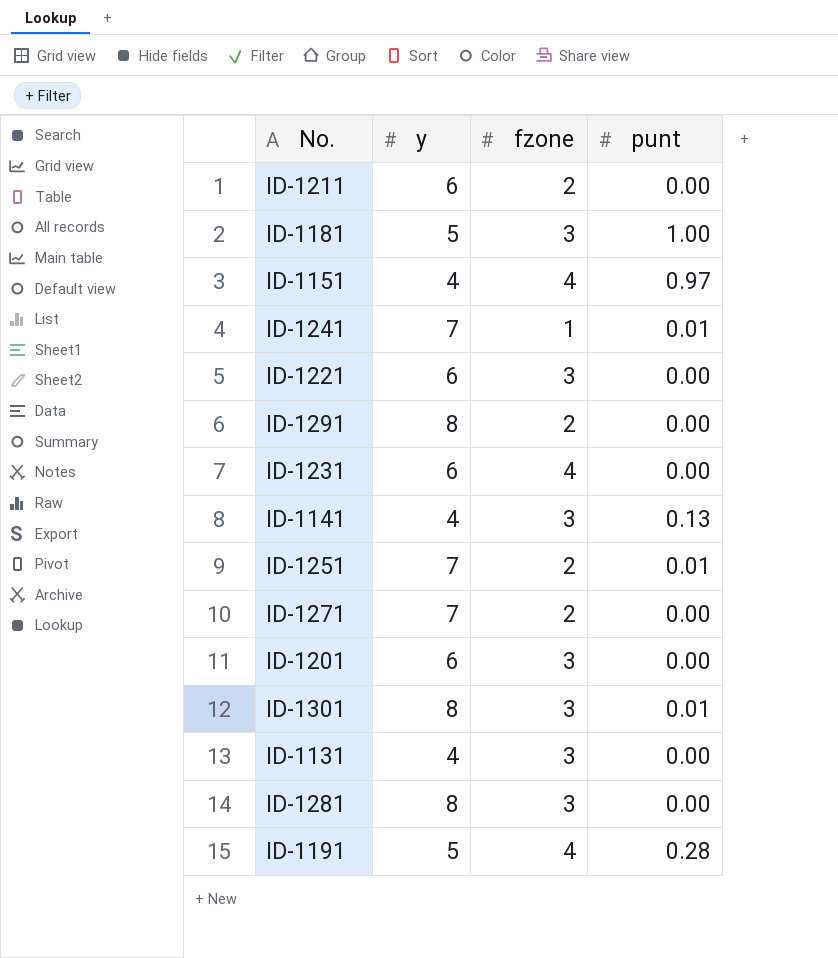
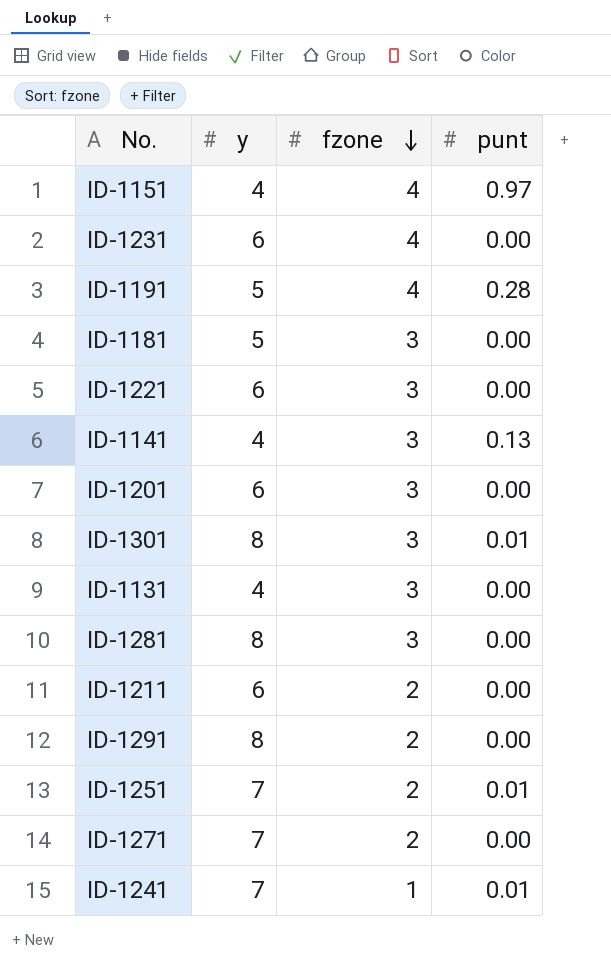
row order: none -> fzone descending
ID-1181 | punt: 1.00 -> 0.00

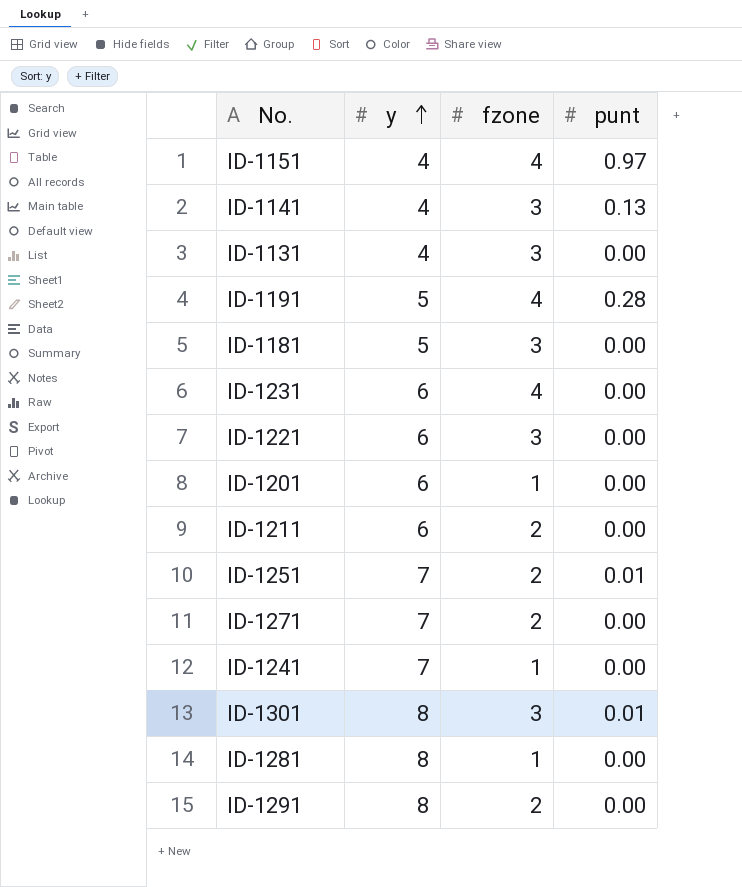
row order: fzone descending -> y ascending
ID-1201 | fzone: 3 -> 1
ID-1241 | punt: 0.01 -> 0.00
ID-1281 | fzone: 3 -> 1

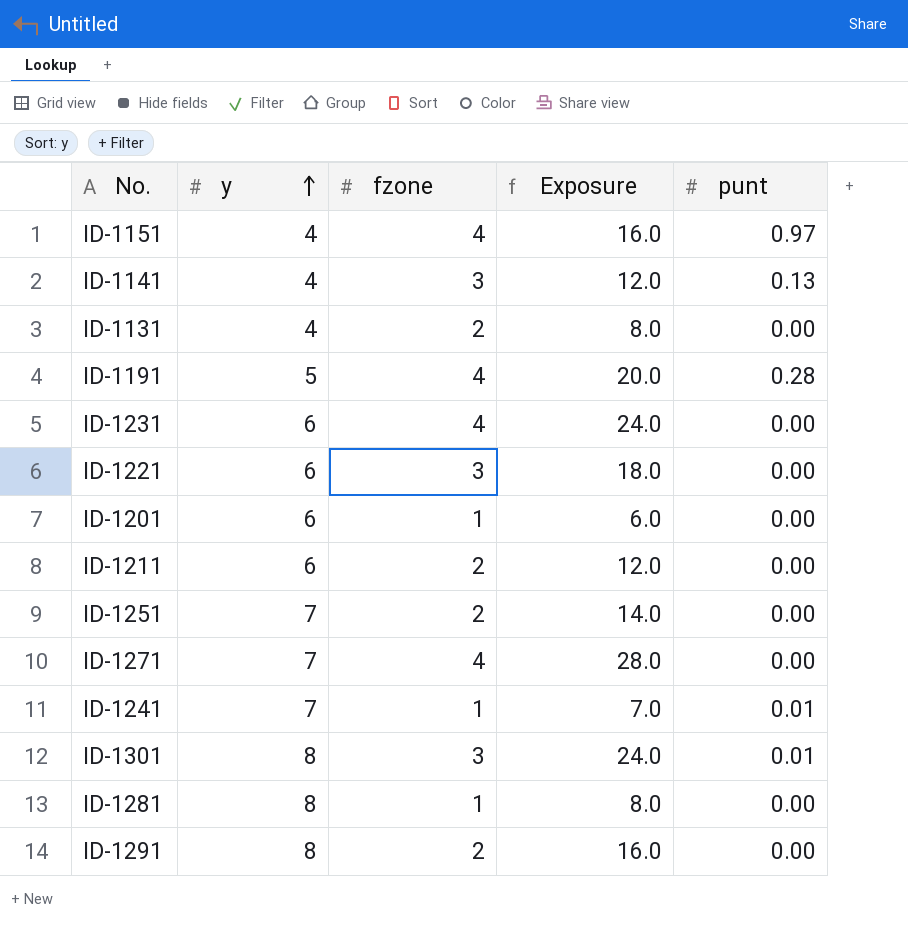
column Exposure | formula: none -> [y] * [fzone]
row ID-1181: 5 | 3 | 0.00 -> none
ID-1131 | fzone: 3 -> 2
ID-1251 | punt: 0.01 -> 0.00
ID-1271 | fzone: 2 -> 4
ID-1241 | punt: 0.00 -> 0.01

